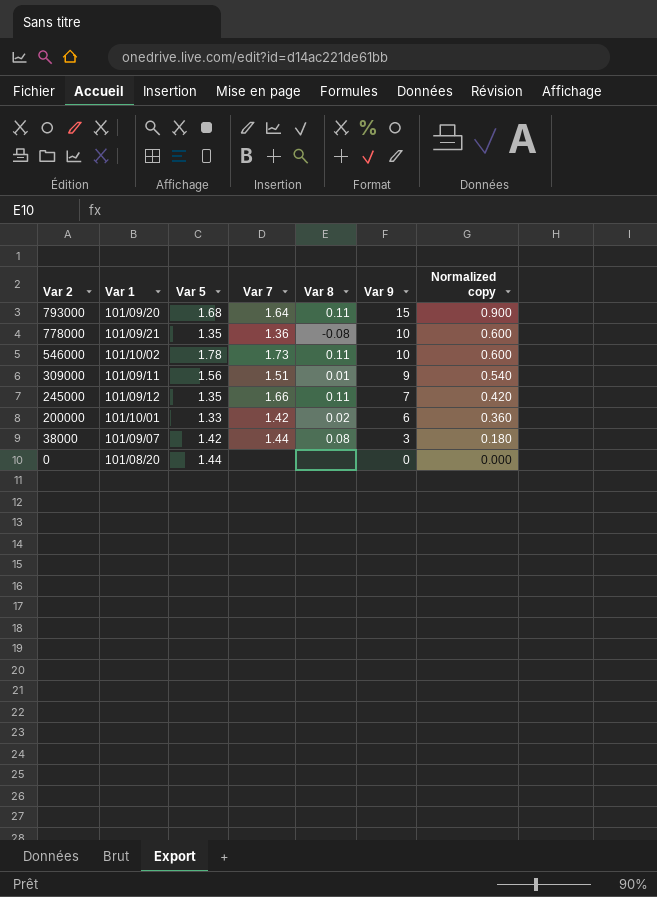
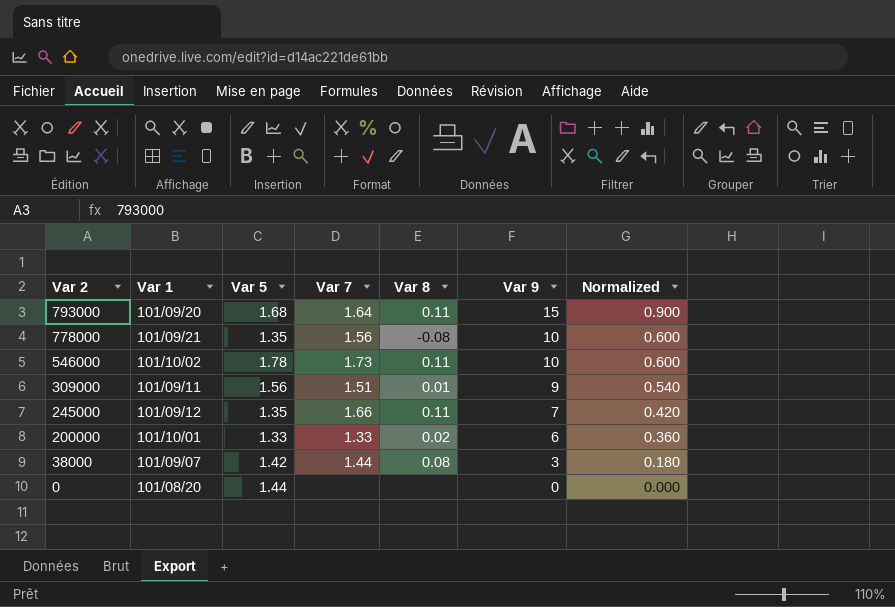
column name: Normalized copy -> Normalized
778000 | Var 7: 1.36 -> 1.56
200000 | Var 7: 1.42 -> 1.33

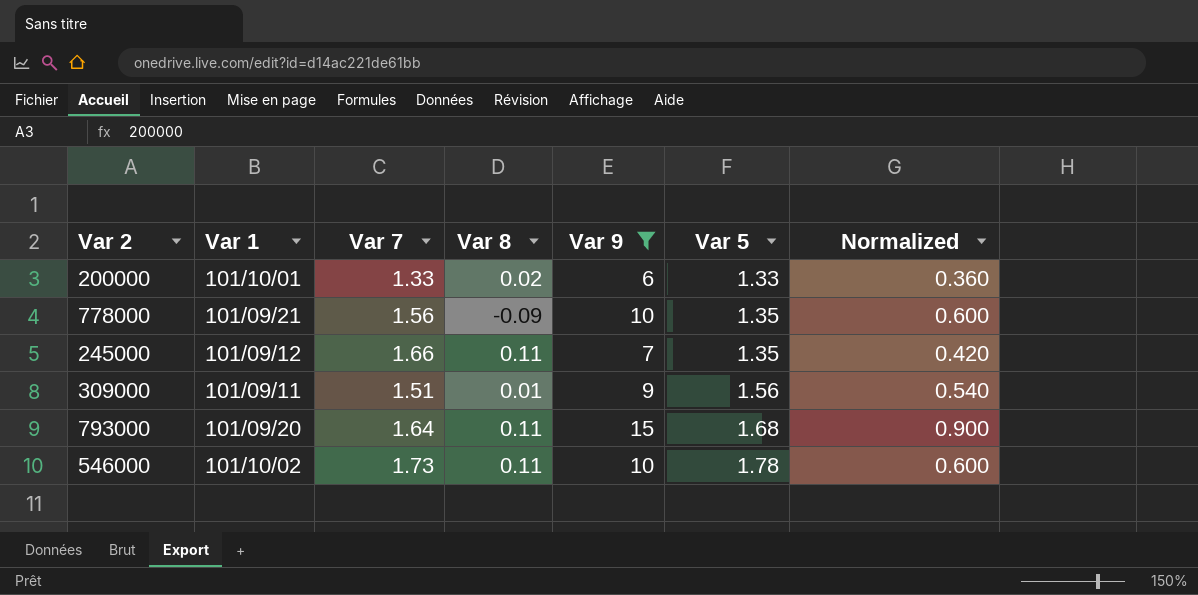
filter: none -> Var 9 >= 6
row order: Var 2 descending -> Var 5 ascending
column Var 5 | position: 3 -> 6
778000 | Var 8: -0.08 -> -0.09

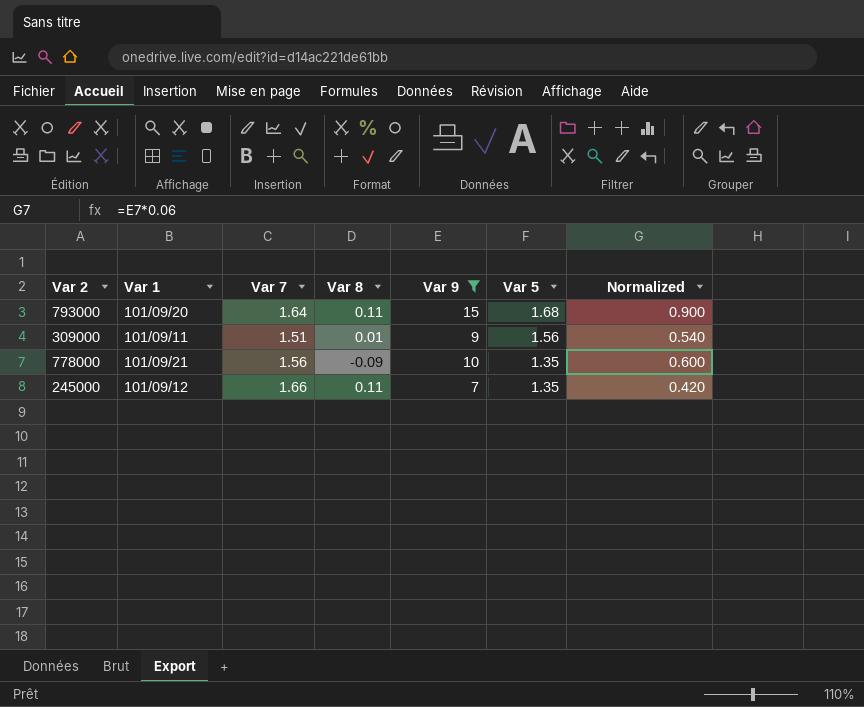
row order: Var 5 ascending -> Var 5 descending
row 200000: 101/10/01 | 1.33 | 0.02 | 6 | 1.33 | 0.360 -> none
row 546000: 101/10/02 | 1.73 | 0.11 | 10 | 1.78 | 0.600 -> none

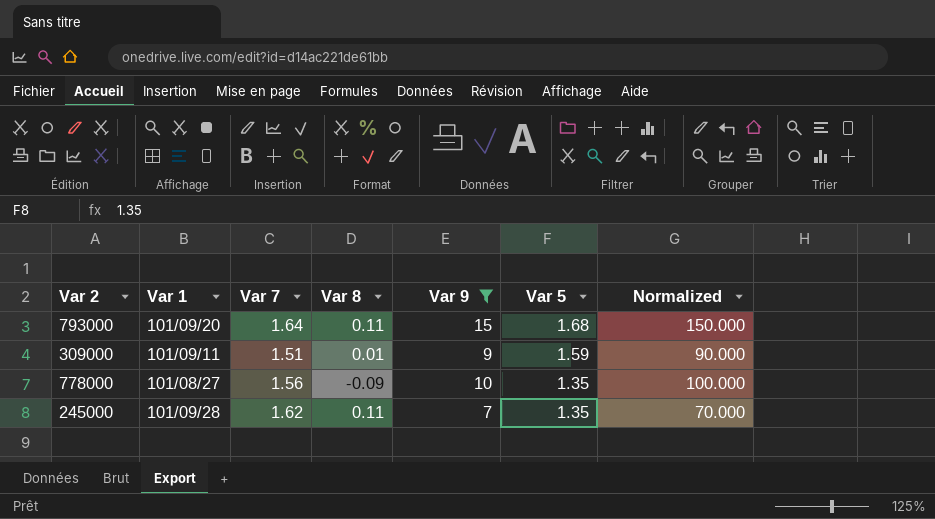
column Normalized | formula: [Var 9] * 0.06 -> [Var 9] * 10
309000 | Var 5: 1.56 -> 1.59
778000 | Var 1: 101/09/21 -> 101/08/27
245000 | Var 1: 101/09/12 -> 101/09/28
245000 | Var 7: 1.66 -> 1.62

